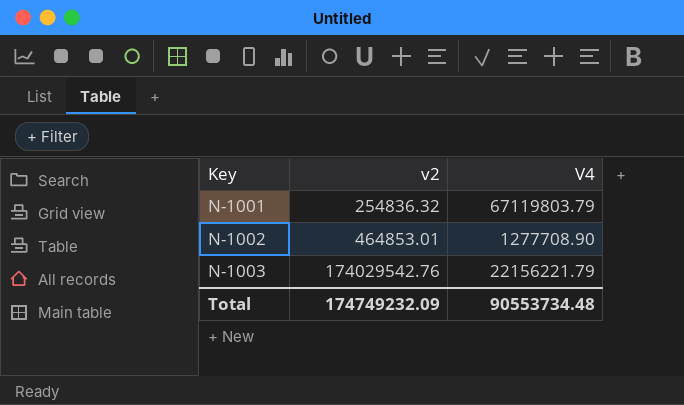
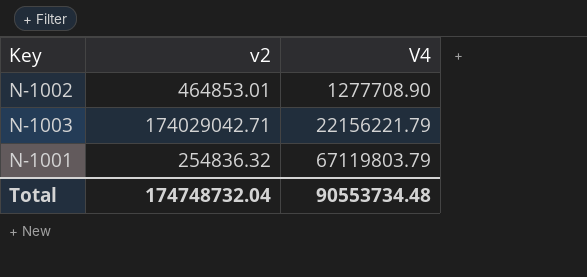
row order: Key ascending -> V4 ascending
N-1003 | v2: 174029542.76 -> 174029042.71
Total | v2: 174749232.09 -> 174748732.04

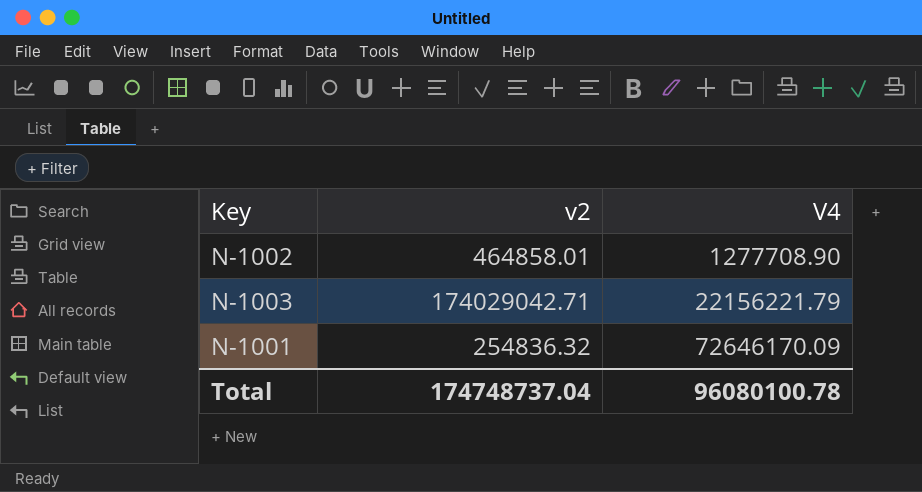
N-1002 | v2: 464853.01 -> 464858.01
N-1001 | V4: 67119803.79 -> 72646170.09
Total | v2: 174748732.04 -> 174748737.04
Total | V4: 90553734.48 -> 96080100.78

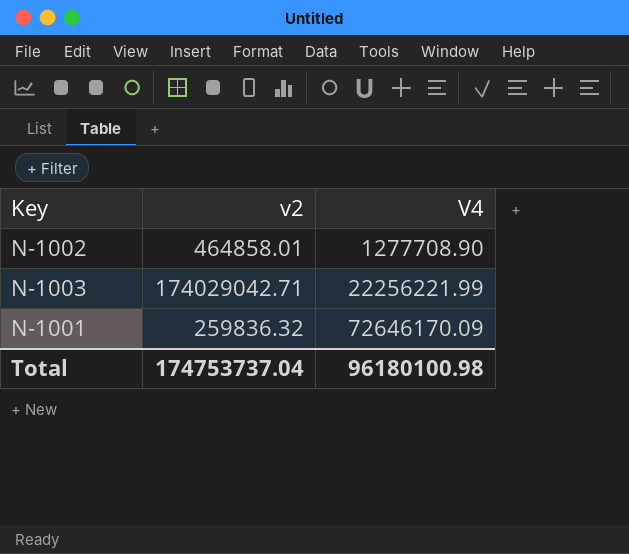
N-1003 | V4: 22156221.79 -> 22256221.99
N-1001 | v2: 254836.32 -> 259836.32
Total | v2: 174748737.04 -> 174753737.04
Total | V4: 96080100.78 -> 96180100.98

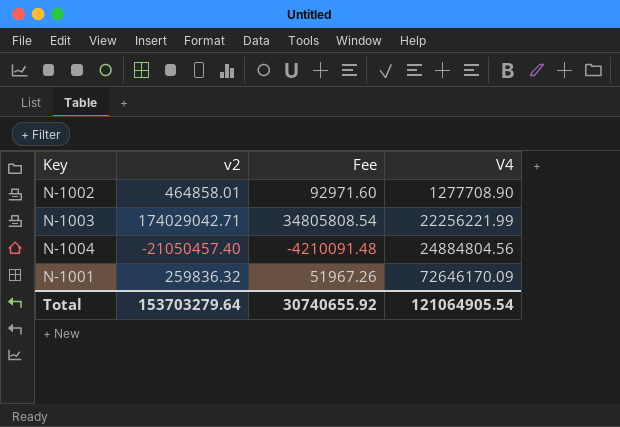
column Fee | formula: none -> [v2] * 0.2
row N-1004: none -> -21050457.40 | -4210091.48 | 24884804.56
Total | v2: 174753737.04 -> 153703279.64
Total | V4: 96180100.98 -> 121064905.54

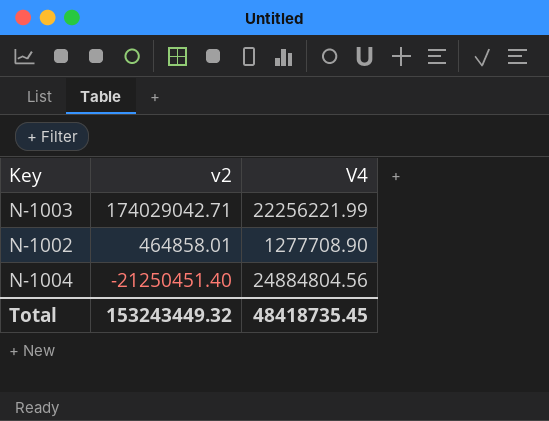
row order: V4 ascending -> v2 descending
column Fee | formula: [v2] * 0.2 -> none
row N-1001: 259836.32 | 51967.26 | 72646170.09 -> none
N-1004 | v2: -21050457.40 -> -21250451.40
Total | v2: 153703279.64 -> 153243449.32
Total | V4: 121064905.54 -> 48418735.45

